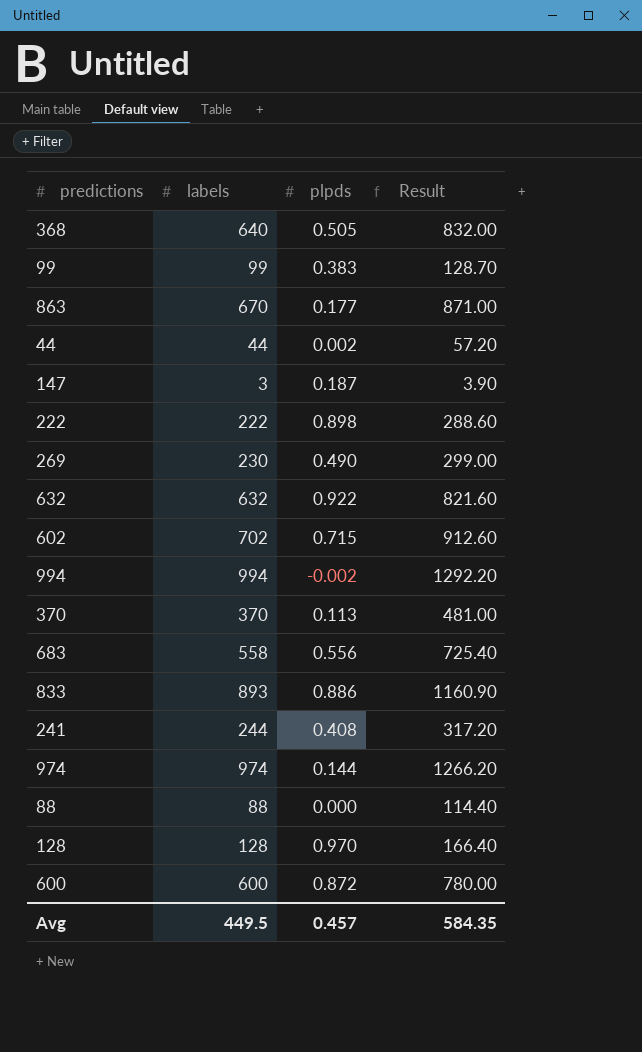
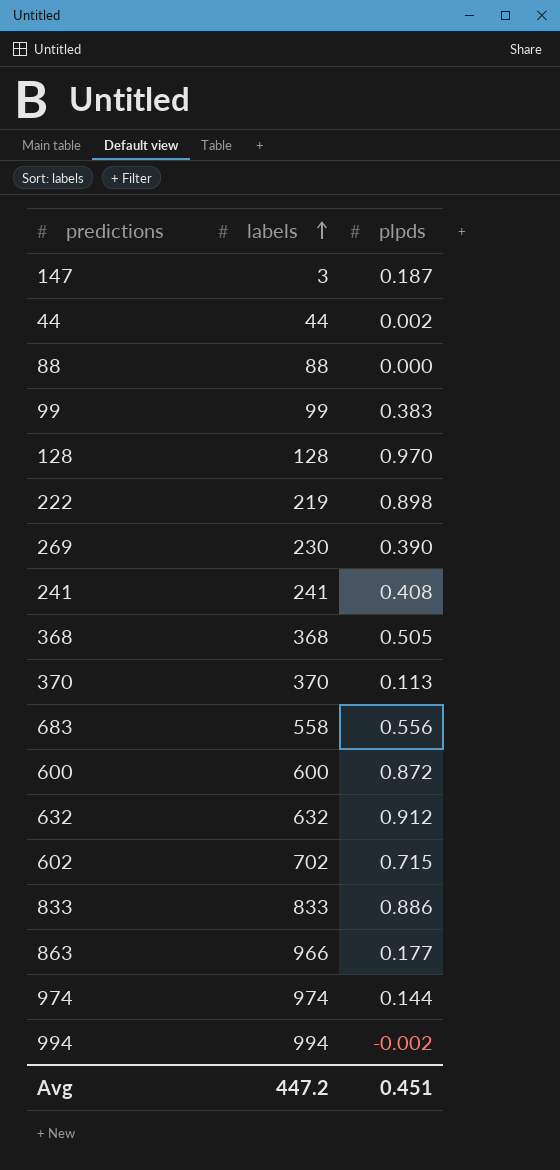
row order: none -> labels ascending
column Result | formula: [labels] * 1.3 -> none
222 | labels: 222 -> 219
269 | plpds: 0.490 -> 0.390
241 | labels: 244 -> 241
368 | labels: 640 -> 368
632 | plpds: 0.922 -> 0.912
833 | labels: 893 -> 833
863 | labels: 670 -> 966
Avg | labels: 449.5 -> 447.2
Avg | plpds: 0.457 -> 0.451

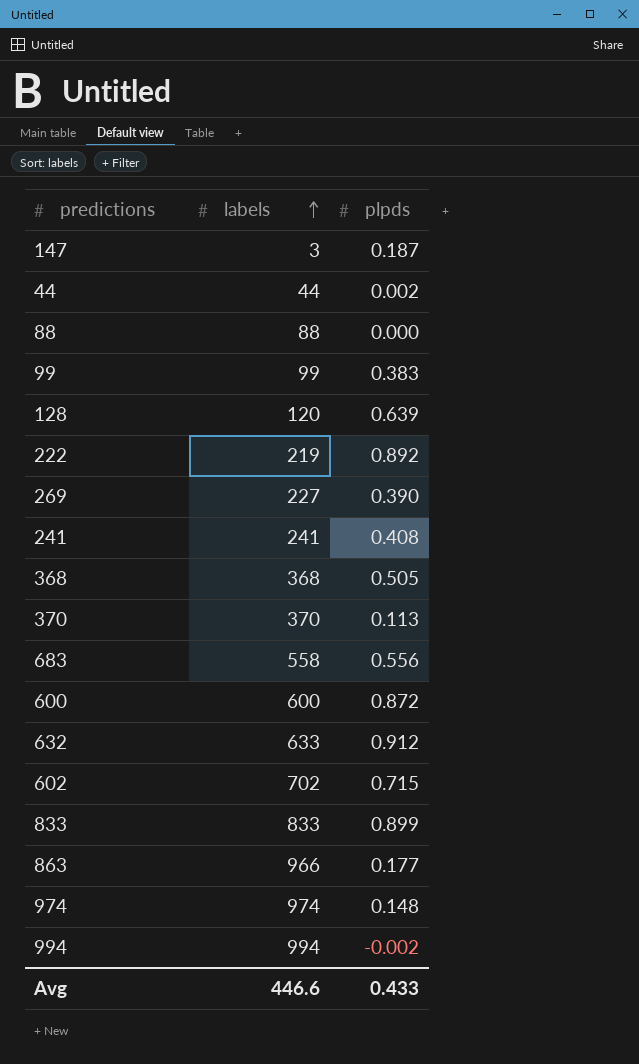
128 | labels: 128 -> 120
128 | plpds: 0.970 -> 0.639
222 | plpds: 0.898 -> 0.892
269 | labels: 230 -> 227
632 | labels: 632 -> 633
833 | plpds: 0.886 -> 0.899
974 | plpds: 0.144 -> 0.148
Avg | labels: 447.2 -> 446.6
Avg | plpds: 0.451 -> 0.433

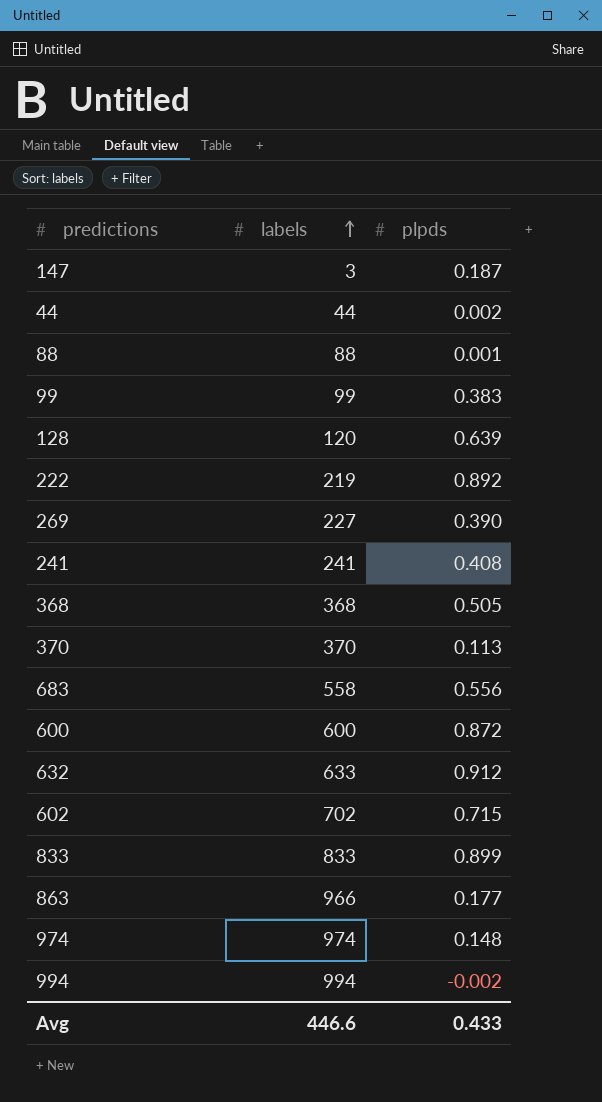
88 | plpds: 0.000 -> 0.001

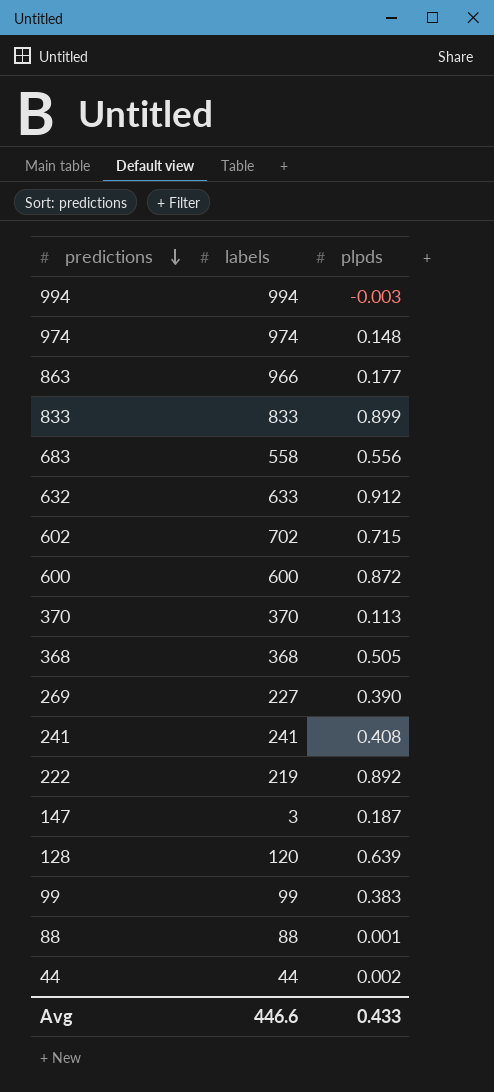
row order: labels ascending -> predictions descending
994 | plpds: -0.002 -> -0.003

